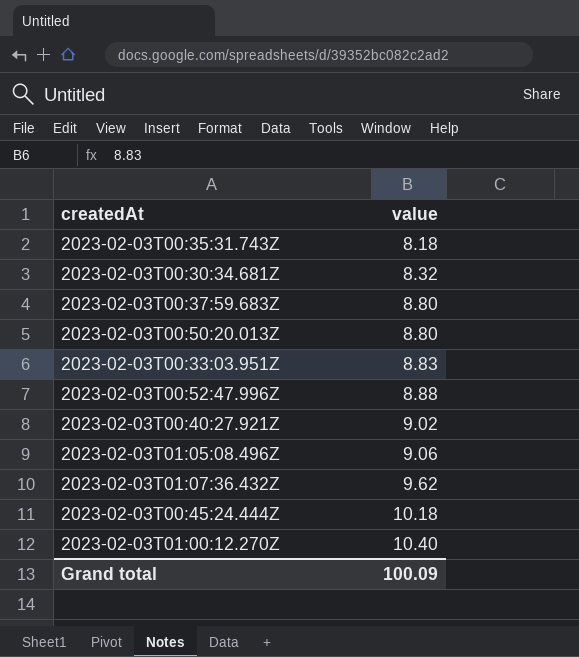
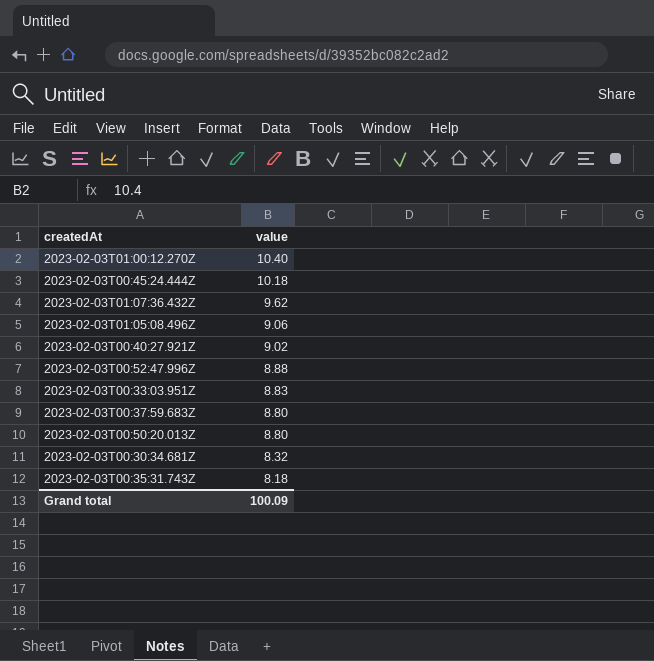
row order: value ascending -> value descending

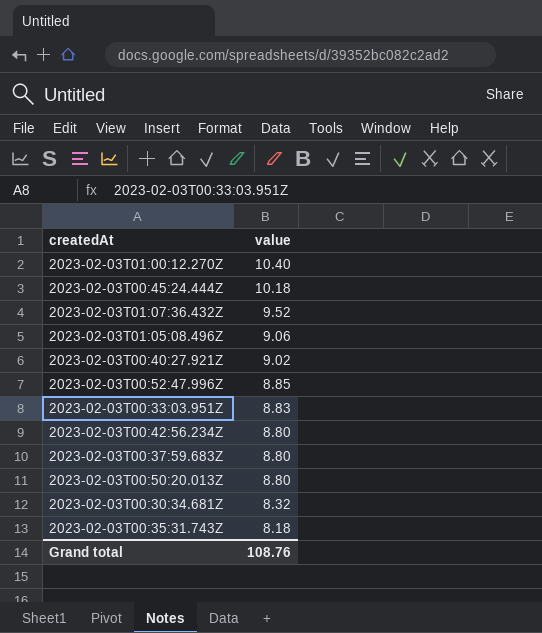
2023-02-03T01:07:36.432Z | value: 9.62 -> 9.52
2023-02-03T00:52:47.996Z | value: 8.88 -> 8.85
row 2023-02-03T00:42:56.234Z: none -> 8.80
Grand total | value: 100.09 -> 108.76

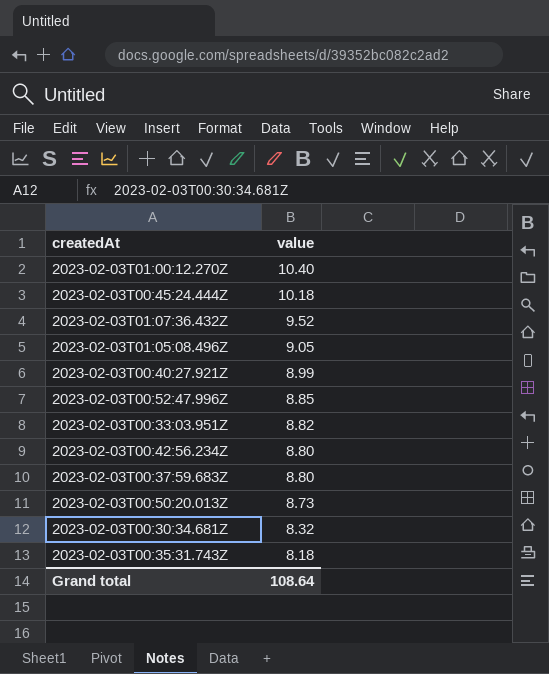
2023-02-03T01:05:08.496Z | value: 9.06 -> 9.05
2023-02-03T00:40:27.921Z | value: 9.02 -> 8.99
2023-02-03T00:33:03.951Z | value: 8.83 -> 8.82
2023-02-03T00:50:20.013Z | value: 8.80 -> 8.73
Grand total | value: 108.76 -> 108.64

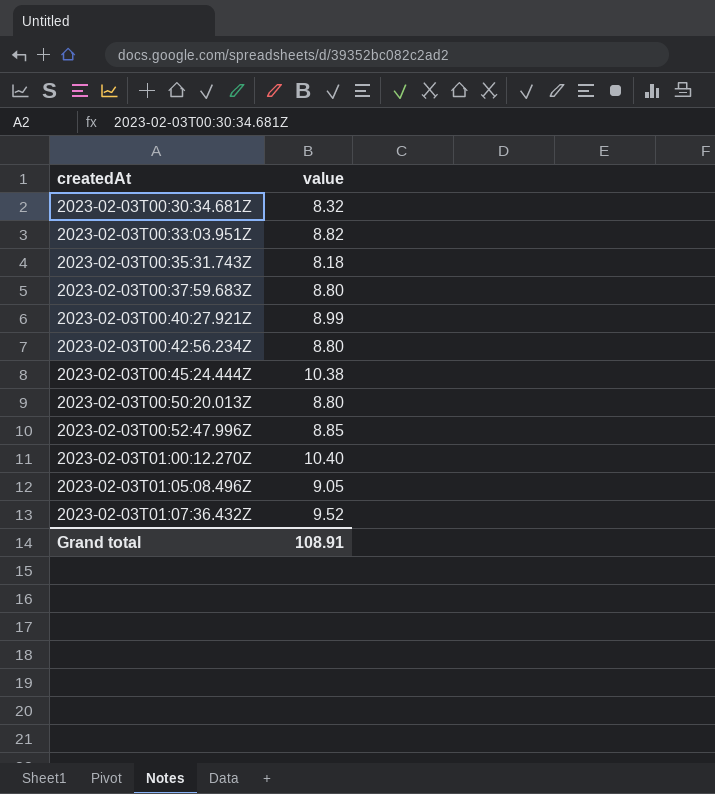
row order: value descending -> createdAt ascending
2023-02-03T00:45:24.444Z | value: 10.18 -> 10.38
2023-02-03T00:50:20.013Z | value: 8.73 -> 8.80
Grand total | value: 108.64 -> 108.91

